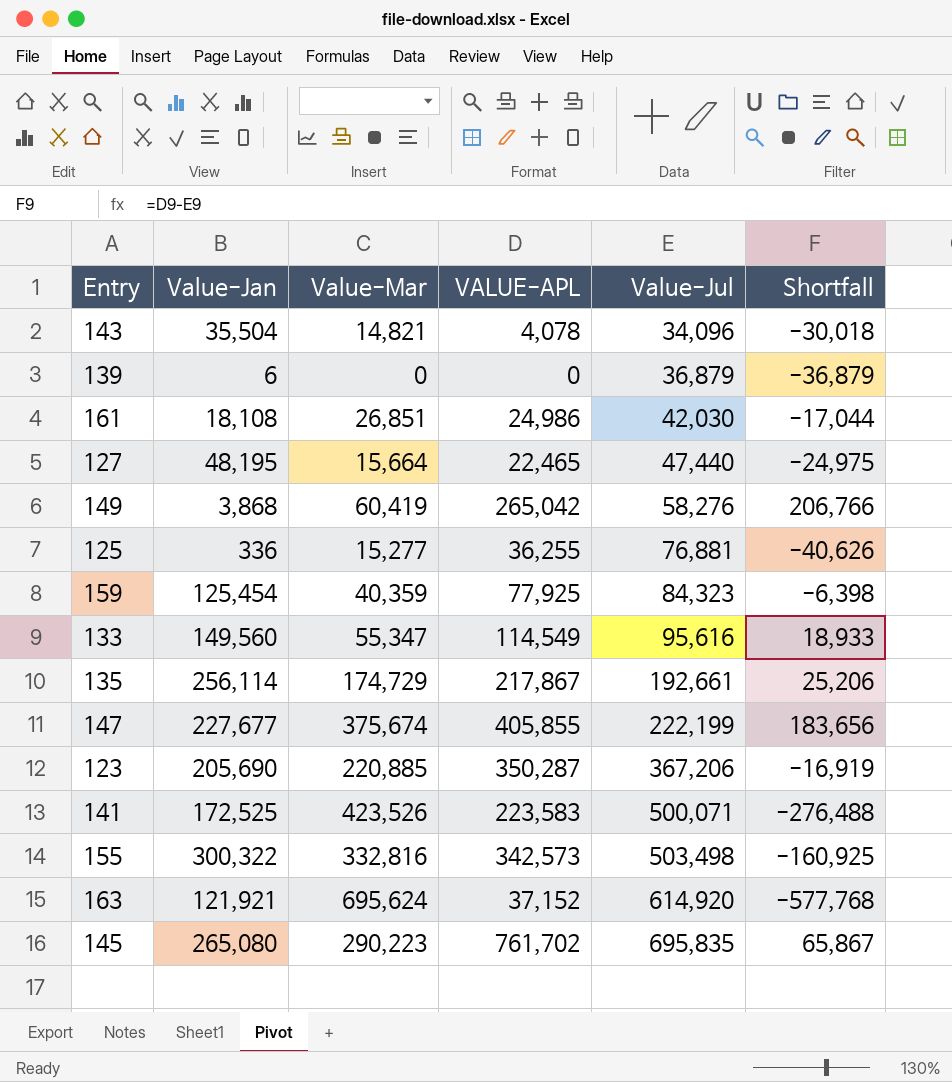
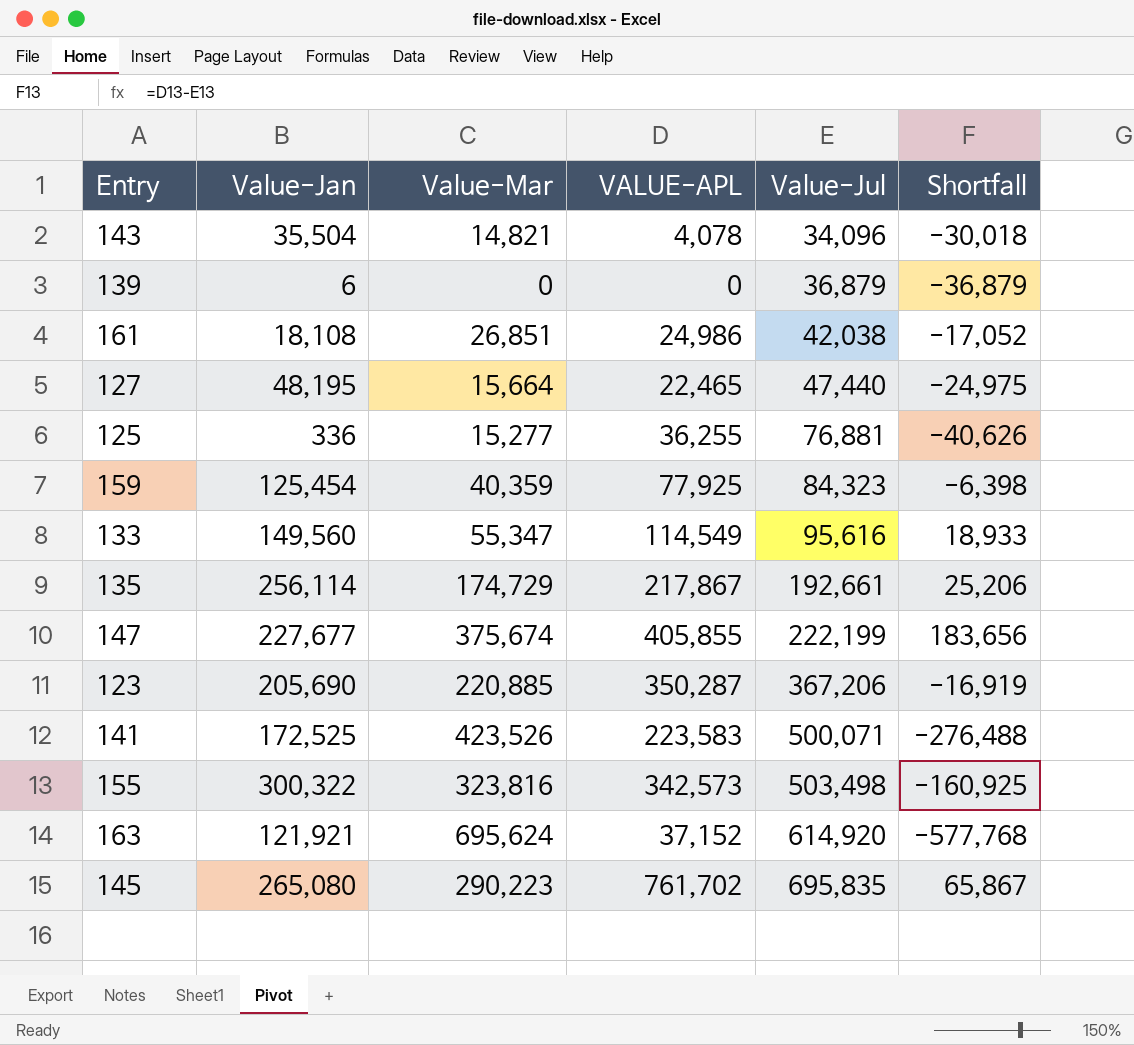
row 149: 3,868 | 60,419 | 265,042 | 58,276 | 206,766 -> none
161 | Value-Jul: 42,030 -> 42,038
161 | Shortfall: -17,044 -> -17,052
155 | Value-Mar: 332,816 -> 323,816

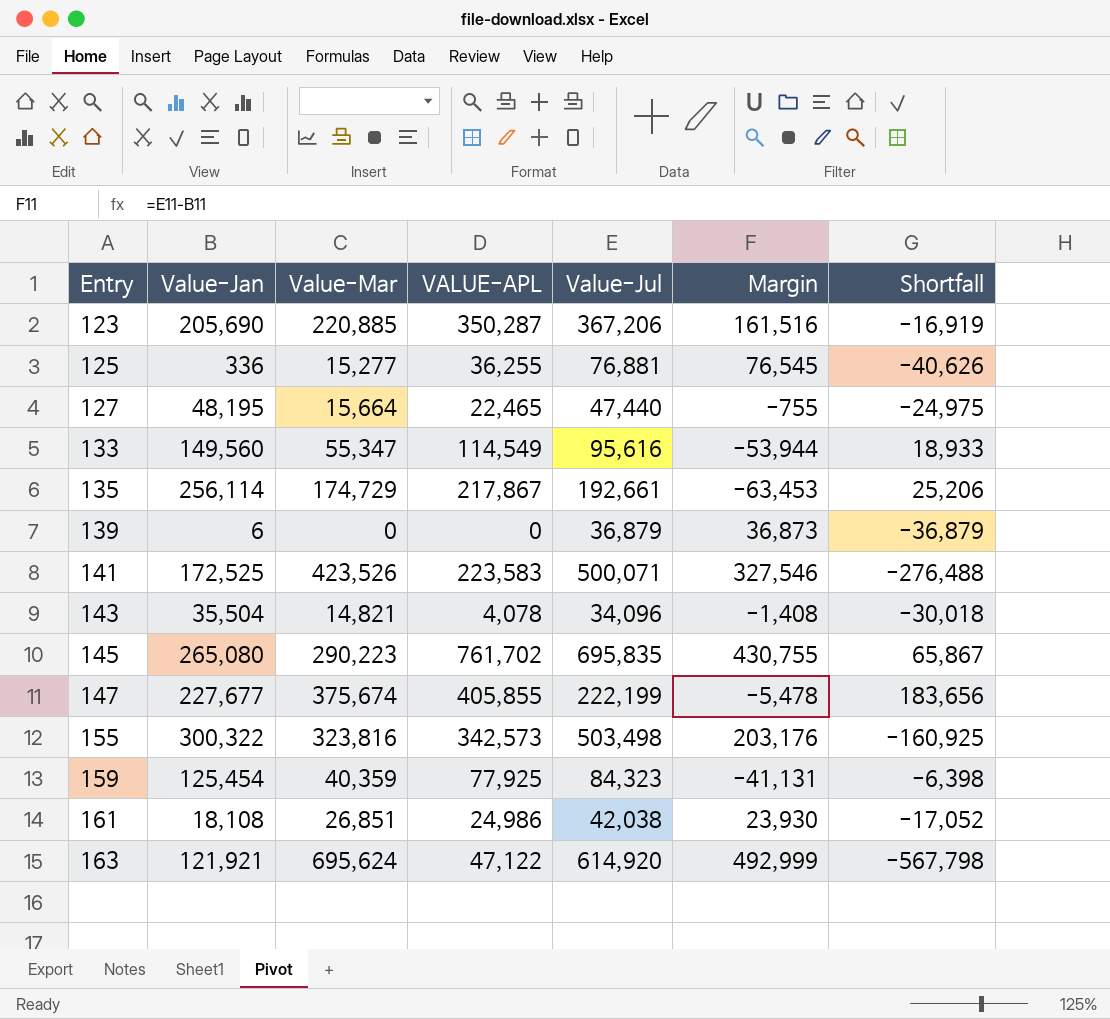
row order: Value-Jul ascending -> Entry ascending
column Margin | formula: none -> [Value-Jul] - [Value-Jan]
163 | VALUE-APL: 37,152 -> 47,122
163 | Shortfall: -577,768 -> -567,798

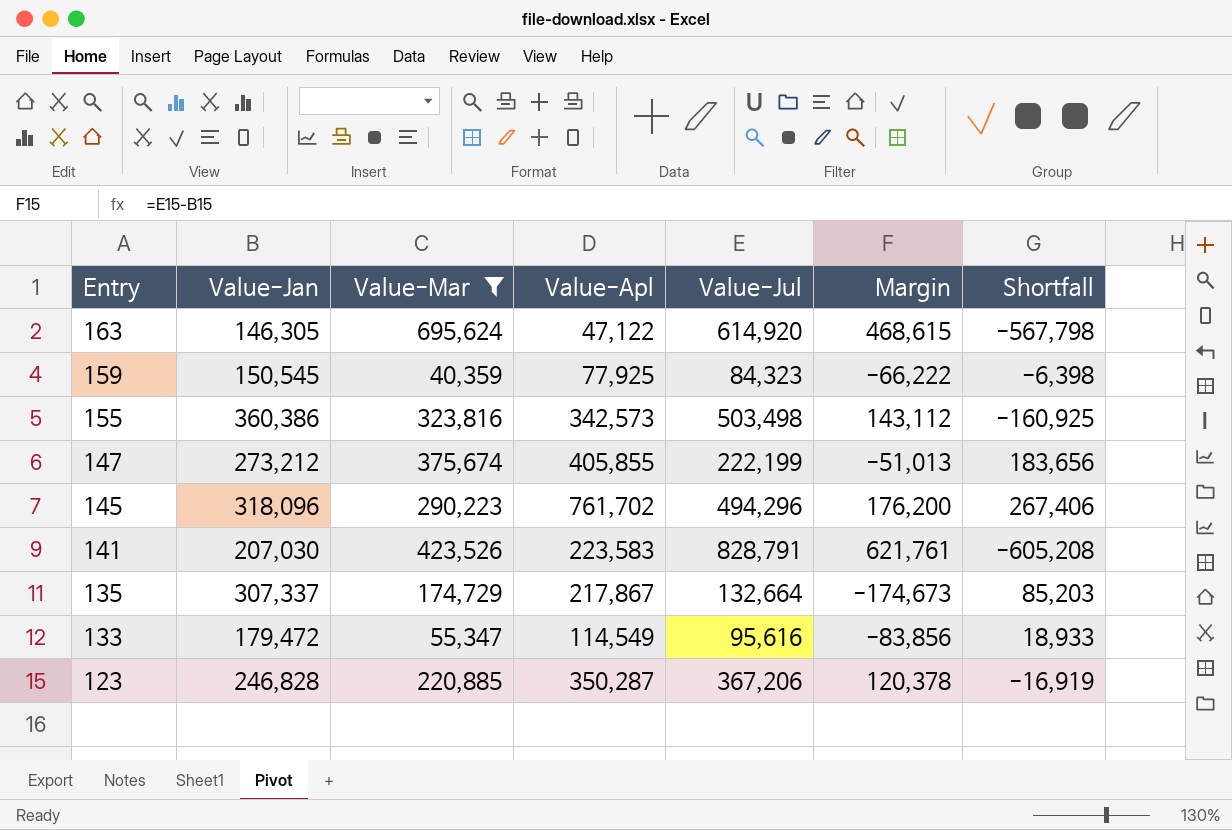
filter: none -> Value-Mar >= 40,359
row order: Entry ascending -> Entry descending
column name: VALUE-APL -> Value-Apl
163 | Value-Jan: 121,921 -> 146,305
163 | Margin: 492,999 -> 468,615
159 | Value-Jan: 125,454 -> 150,545
159 | Margin: -41,131 -> -66,222
155 | Value-Jan: 300,322 -> 360,386
155 | Margin: 203,176 -> 143,112
147 | Value-Jan: 227,677 -> 273,212
147 | Margin: -5,478 -> -51,013
145 | Value-Jan: 265,080 -> 318,096
145 | Value-Jul: 695,835 -> 494,296
145 | Margin: 430,755 -> 176,200
145 | Shortfall: 65,867 -> 267,406
141 | Value-Jan: 172,525 -> 207,030
141 | Value-Jul: 500,071 -> 828,791
141 | Margin: 327,546 -> 621,761
141 | Shortfall: -276,488 -> -605,208
135 | Value-Jan: 256,114 -> 307,337
135 | Value-Jul: 192,661 -> 132,664
135 | Margin: -63,453 -> -174,673
135 | Shortfall: 25,206 -> 85,203
133 | Value-Jan: 149,560 -> 179,472
133 | Margin: -53,944 -> -83,856
123 | Value-Jan: 205,690 -> 246,828
123 | Margin: 161,516 -> 120,378

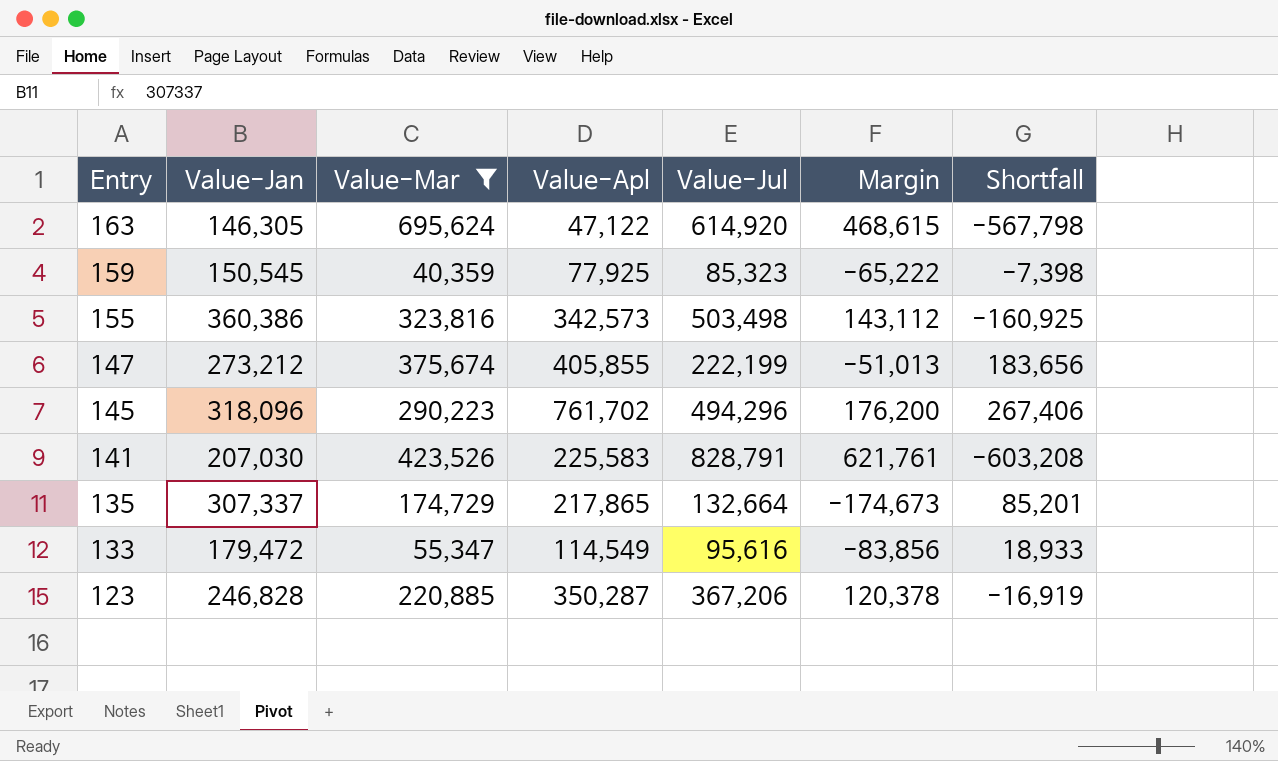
159 | Value-Jul: 84,323 -> 85,323
159 | Margin: -66,222 -> -65,222
159 | Shortfall: -6,398 -> -7,398
141 | Value-Apl: 223,583 -> 225,583
141 | Shortfall: -605,208 -> -603,208
135 | Value-Apl: 217,867 -> 217,865
135 | Shortfall: 85,203 -> 85,201

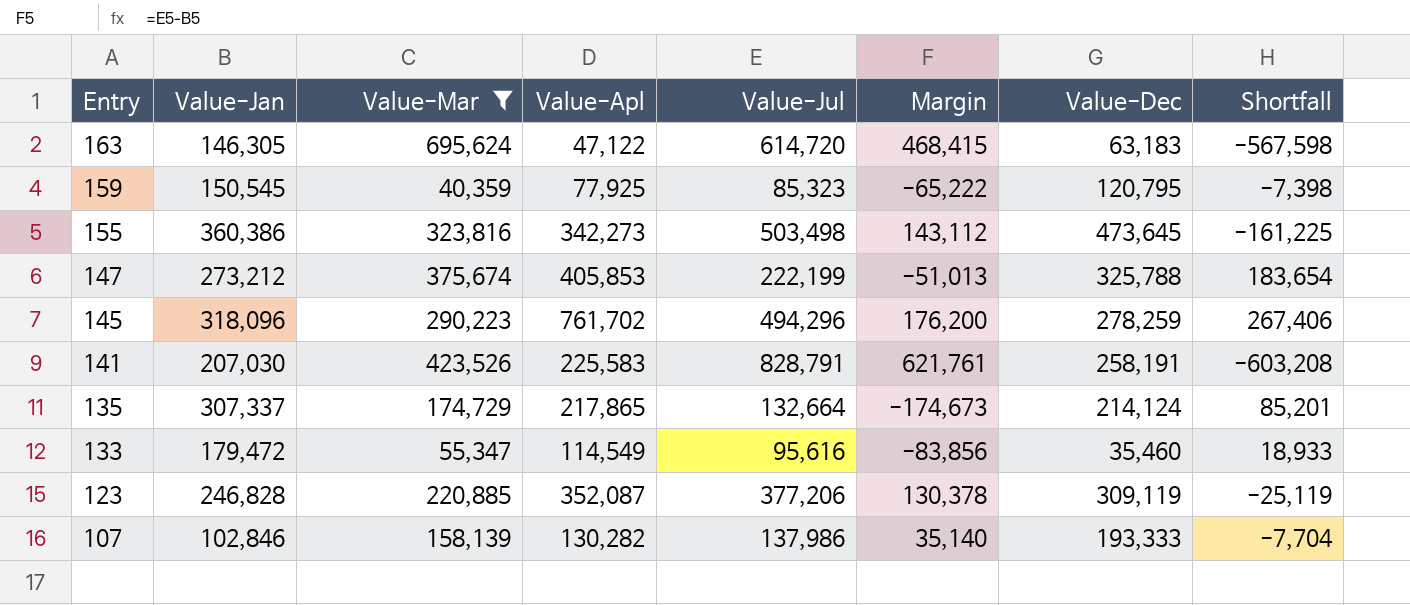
column Value-Dec | position: none -> 7
163 | Value-Jul: 614,920 -> 614,720
163 | Margin: 468,615 -> 468,415
163 | Shortfall: -567,798 -> -567,598
155 | Value-Apl: 342,573 -> 342,273
155 | Shortfall: -160,925 -> -161,225
147 | Value-Apl: 405,855 -> 405,853
147 | Shortfall: 183,656 -> 183,654
123 | Value-Apl: 350,287 -> 352,087
123 | Value-Jul: 367,206 -> 377,206
123 | Margin: 120,378 -> 130,378
123 | Shortfall: -16,919 -> -25,119
row 107: none -> 102,846 | 158,139 | 130,282 | 137,986 | 35,140 | 193,333 | -7,704

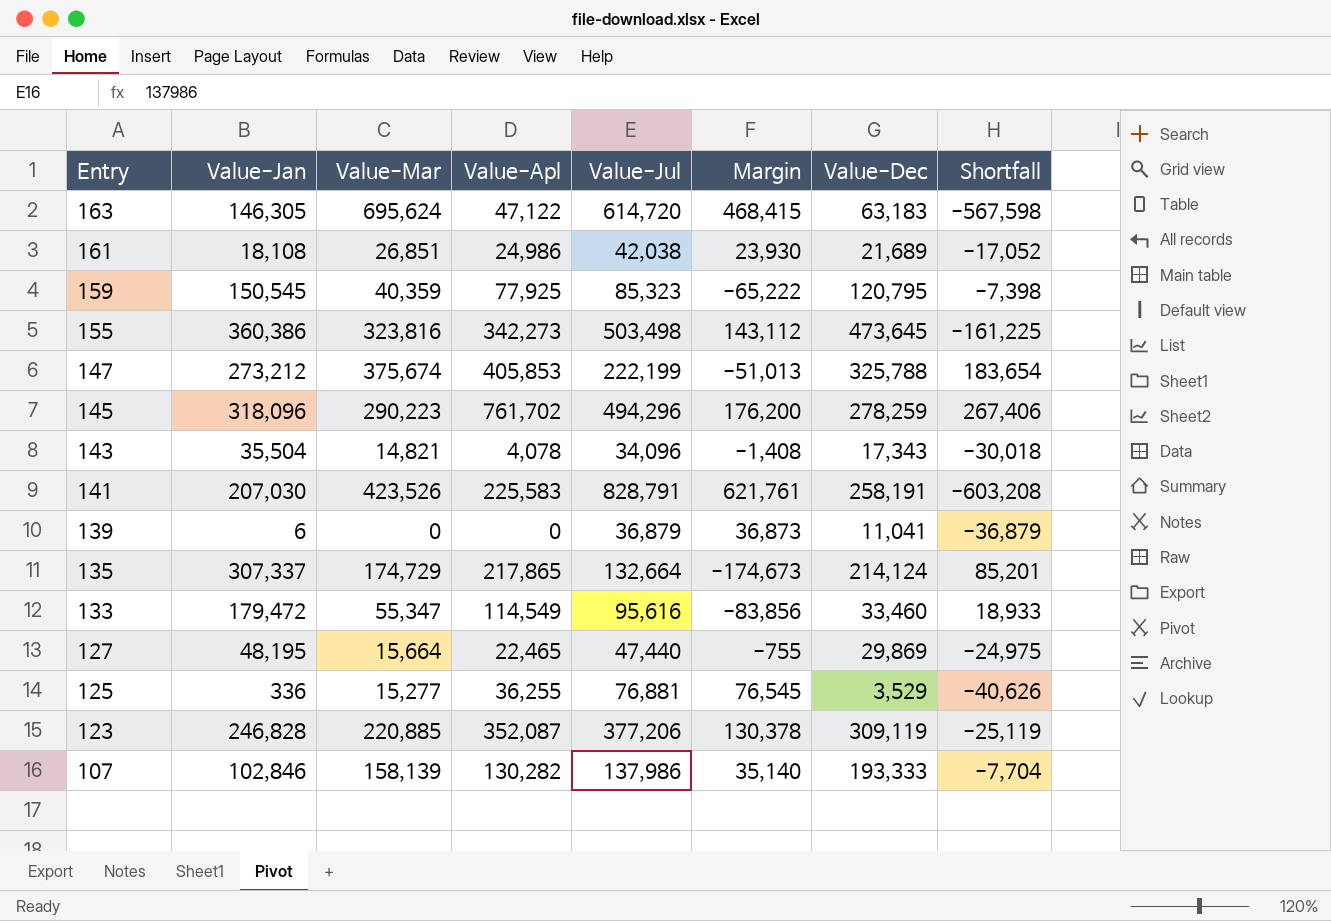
filter: Value-Mar >= 40,359 -> none
133 | Value-Dec: 35,460 -> 33,460

